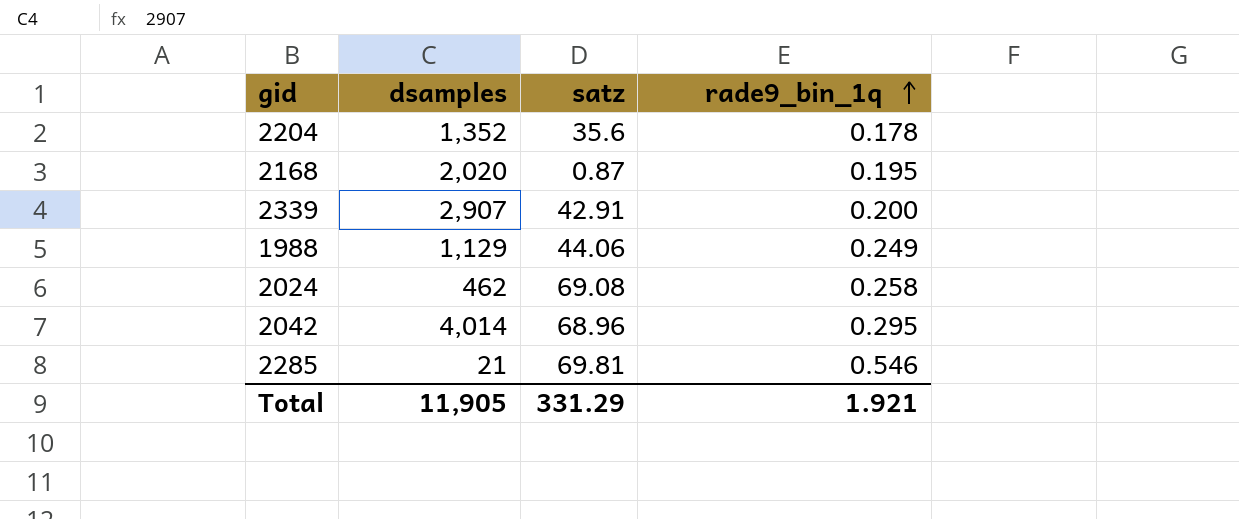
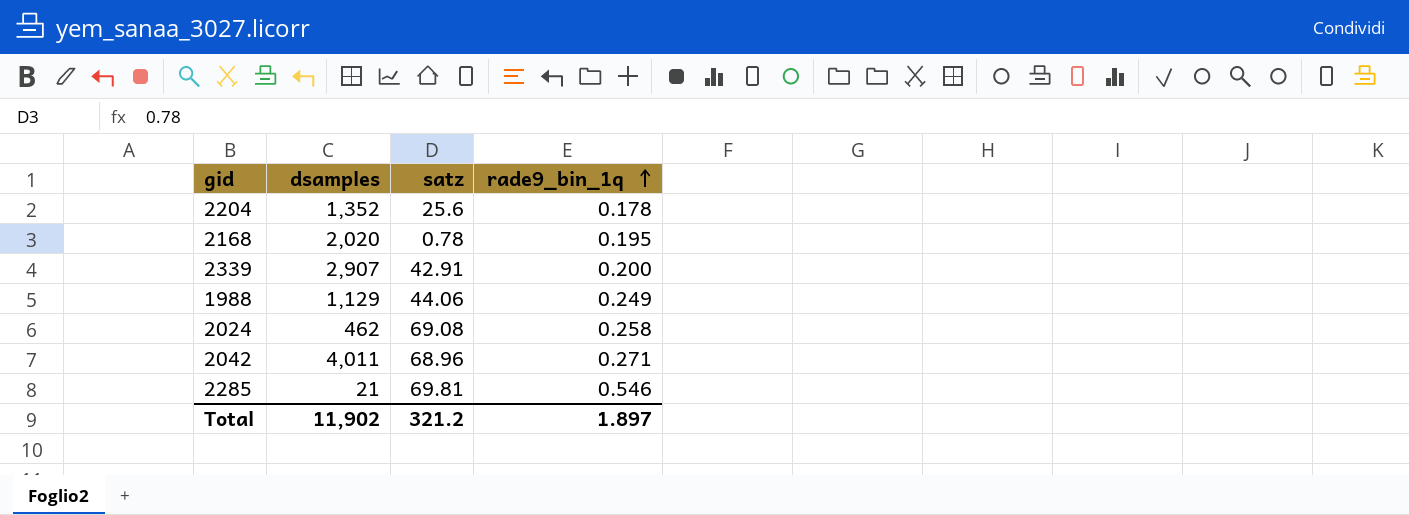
2204 | satz: 35.6 -> 25.6
2168 | satz: 0.87 -> 0.78
2042 | dsamples: 4,014 -> 4,011
2042 | rade9_bin_1q: 0.295 -> 0.271
Total | dsamples: 11,905 -> 11,902
Total | satz: 331.29 -> 321.2
Total | rade9_bin_1q: 1.921 -> 1.897

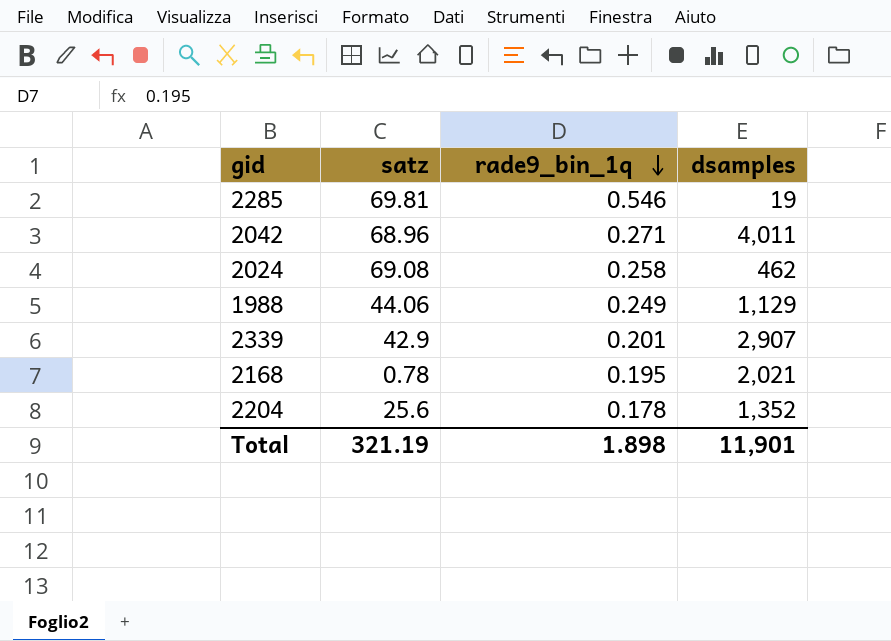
row order: rade9_bin_1q ascending -> rade9_bin_1q descending
column dsamples | position: 2 -> 4
2285 | dsamples: 21 -> 19
2339 | satz: 42.91 -> 42.9
2339 | rade9_bin_1q: 0.200 -> 0.201
2168 | dsamples: 2,020 -> 2,021
Total | satz: 321.2 -> 321.19
Total | rade9_bin_1q: 1.897 -> 1.898
Total | dsamples: 11,902 -> 11,901

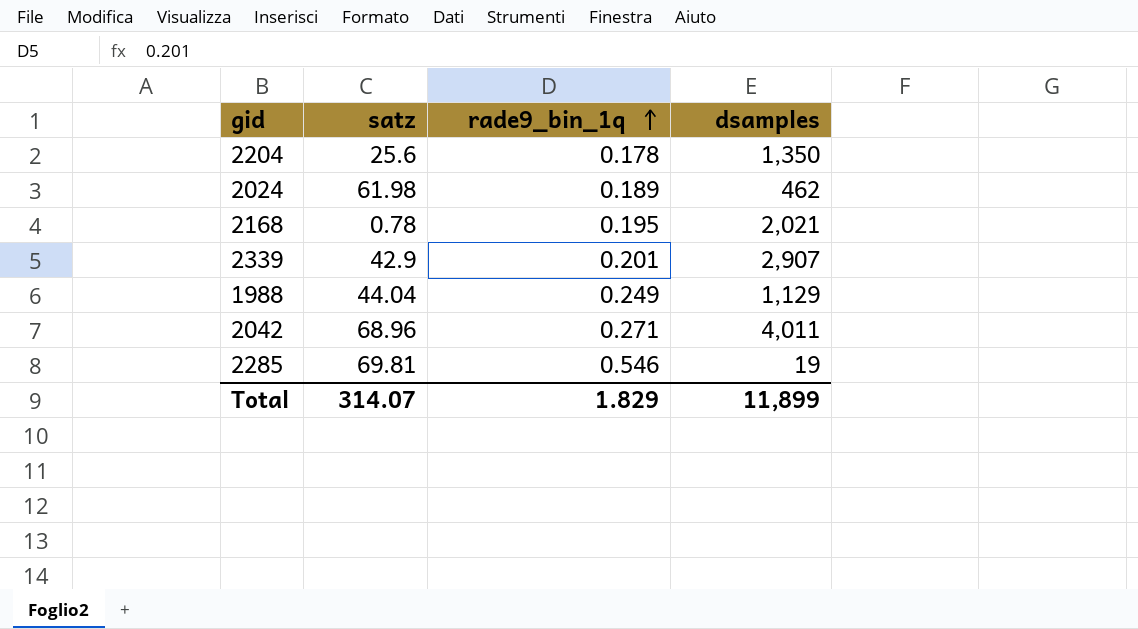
row order: rade9_bin_1q descending -> rade9_bin_1q ascending
2204 | dsamples: 1,352 -> 1,350
2024 | satz: 69.08 -> 61.98
2024 | rade9_bin_1q: 0.258 -> 0.189
1988 | satz: 44.06 -> 44.04
Total | satz: 321.19 -> 314.07
Total | rade9_bin_1q: 1.898 -> 1.829
Total | dsamples: 11,901 -> 11,899

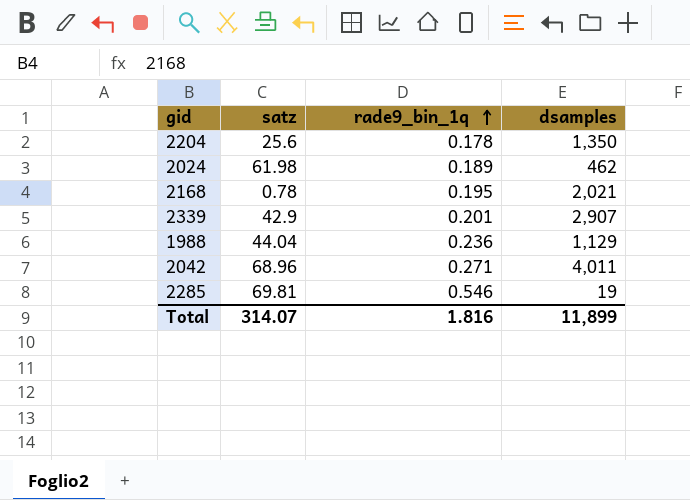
1988 | rade9_bin_1q: 0.249 -> 0.236
Total | rade9_bin_1q: 1.829 -> 1.816

